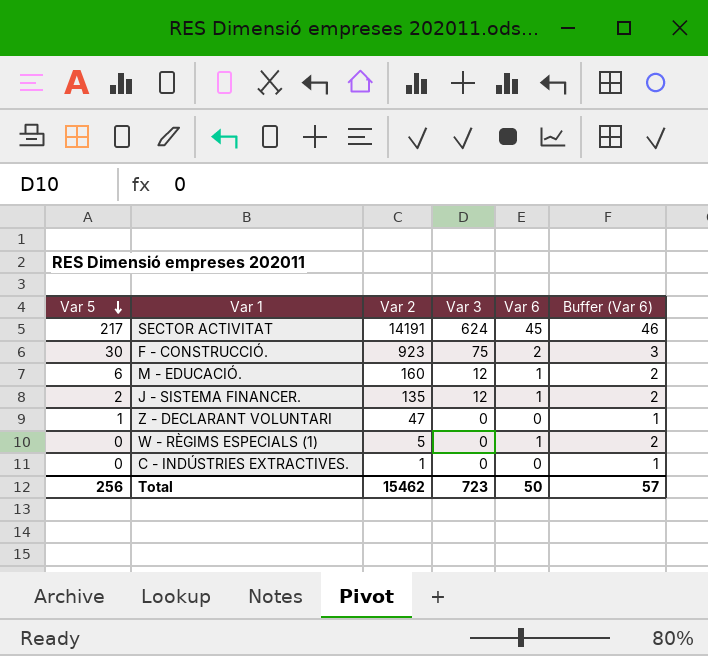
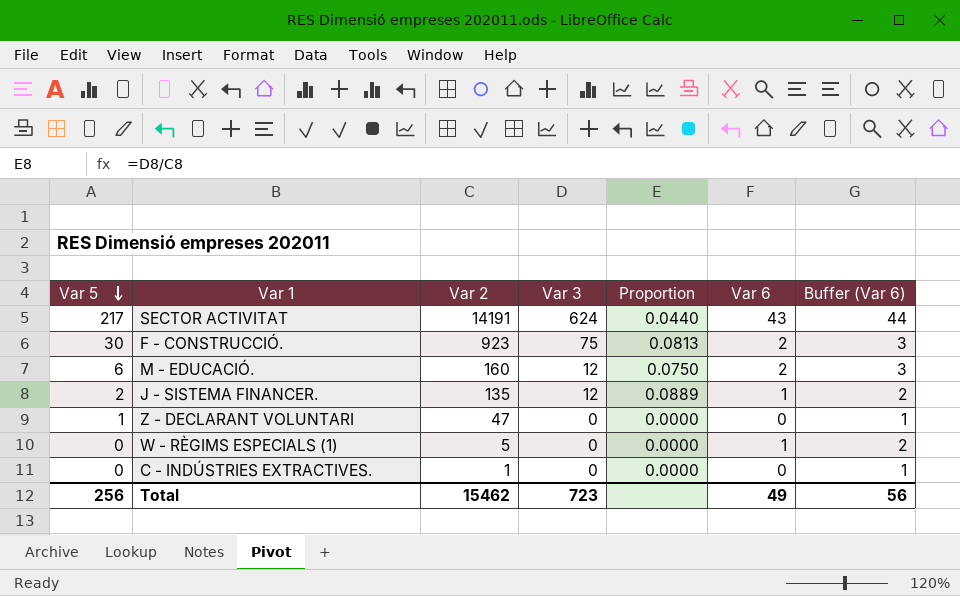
column Proportion | formula: none -> [Var 3] / [Var 2]
SECTOR ACTIVITAT | Var 6: 45 -> 43
SECTOR ACTIVITAT | Buffer (Var 6): 46 -> 44
M - EDUCACIÓ. | Var 6: 1 -> 2
M - EDUCACIÓ. | Buffer (Var 6): 2 -> 3
Total | Var 6: 50 -> 49
Total | Buffer (Var 6): 57 -> 56

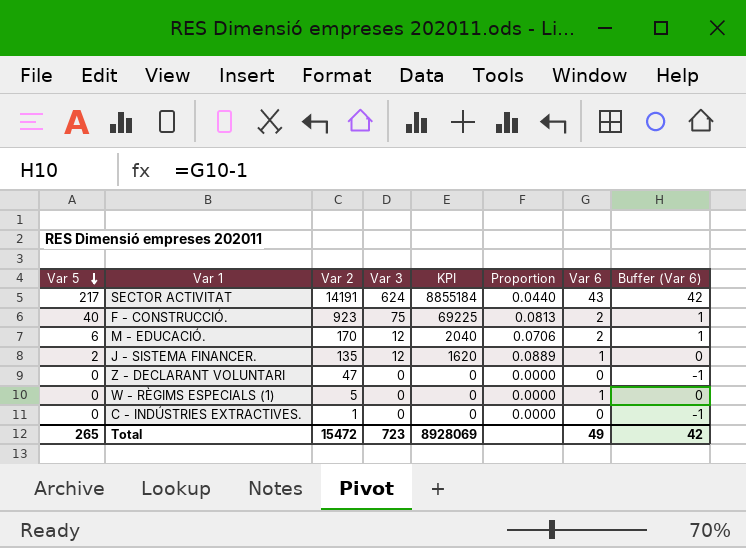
column KPI | formula: none -> [Var 2] * [Var 3]
column Buffer (Var 6) | formula: [Var 6] + 1 -> [Var 6] - 1
F - CONSTRUCCIÓ. | Var 5: 30 -> 40
M - EDUCACIÓ. | Var 2: 160 -> 170
M - EDUCACIÓ. | Proportion: 0.0750 -> 0.0706
Z - DECLARANT VOLUNTARI | Var 5: 1 -> 0
Total | Var 5: 256 -> 265
Total | Var 2: 15462 -> 15472
Total | Buffer (Var 6): 56 -> 42

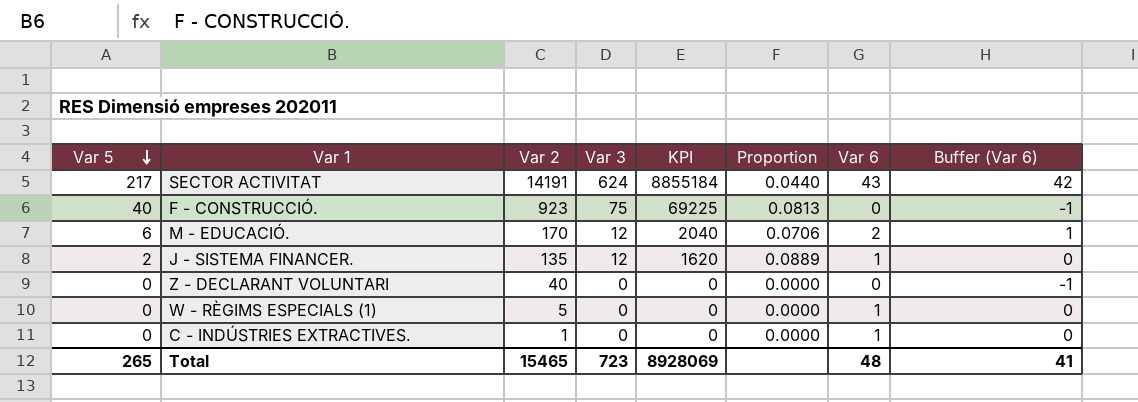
F - CONSTRUCCIÓ. | Var 6: 2 -> 0
F - CONSTRUCCIÓ. | Buffer (Var 6): 1 -> -1
Z - DECLARANT VOLUNTARI | Var 2: 47 -> 40
C - INDÚSTRIES EXTRACTIVES. | Var 6: 0 -> 1
C - INDÚSTRIES EXTRACTIVES. | Buffer (Var 6): -1 -> 0
Total | Var 2: 15472 -> 15465
Total | Var 6: 49 -> 48
Total | Buffer (Var 6): 42 -> 41

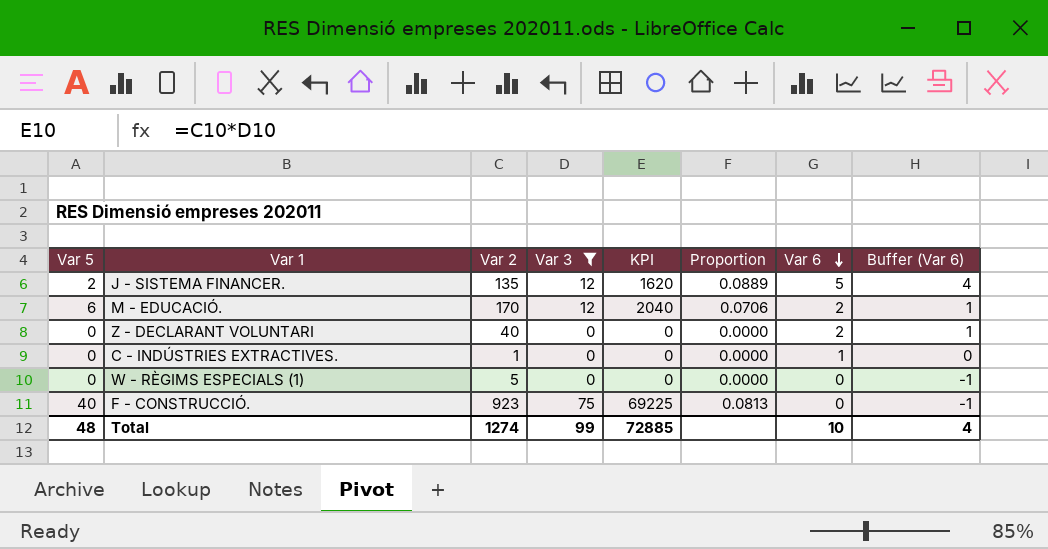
filter: none -> Var 3 != 624
row order: Var 5 descending -> Var 6 descending
J - SISTEMA FINANCER. | Var 6: 1 -> 5
J - SISTEMA FINANCER. | Buffer (Var 6): 0 -> 4
Z - DECLARANT VOLUNTARI | Var 6: 0 -> 2
Z - DECLARANT VOLUNTARI | Buffer (Var 6): -1 -> 1
W - RÈGIMS ESPECIALS (1) | Var 6: 1 -> 0
W - RÈGIMS ESPECIALS (1) | Buffer (Var 6): 0 -> -1
Total | Var 5: 265 -> 48
Total | Var 2: 15465 -> 1274
Total | Var 3: 723 -> 99
Total | KPI: 8928069 -> 72885
Total | Var 6: 48 -> 10
Total | Buffer (Var 6): 41 -> 4

